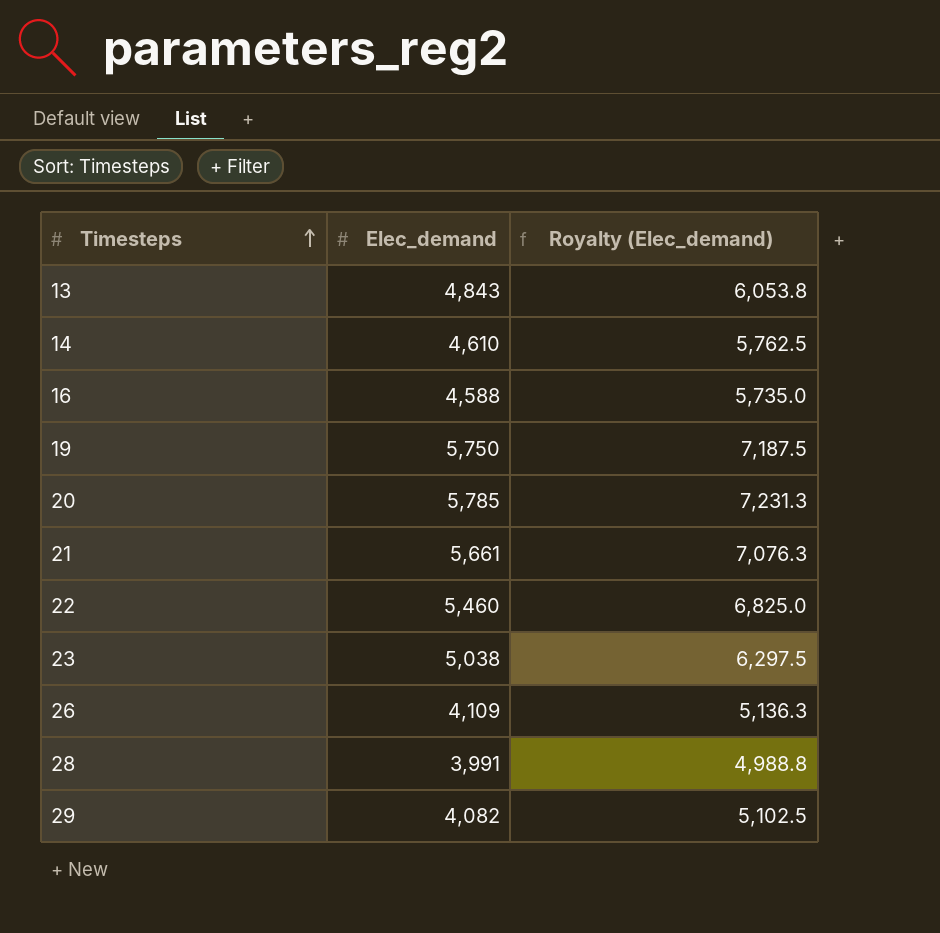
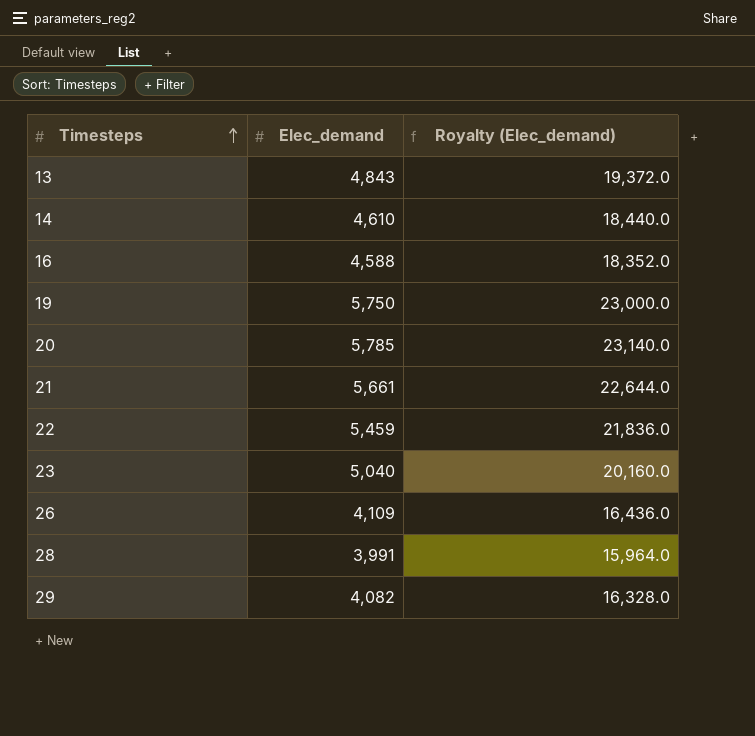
column Royalty (Elec_demand) | formula: [Elec_demand] * 1.25 -> [Elec_demand] * 4
22 | Elec_demand: 5,460 -> 5,459
23 | Elec_demand: 5,038 -> 5,040

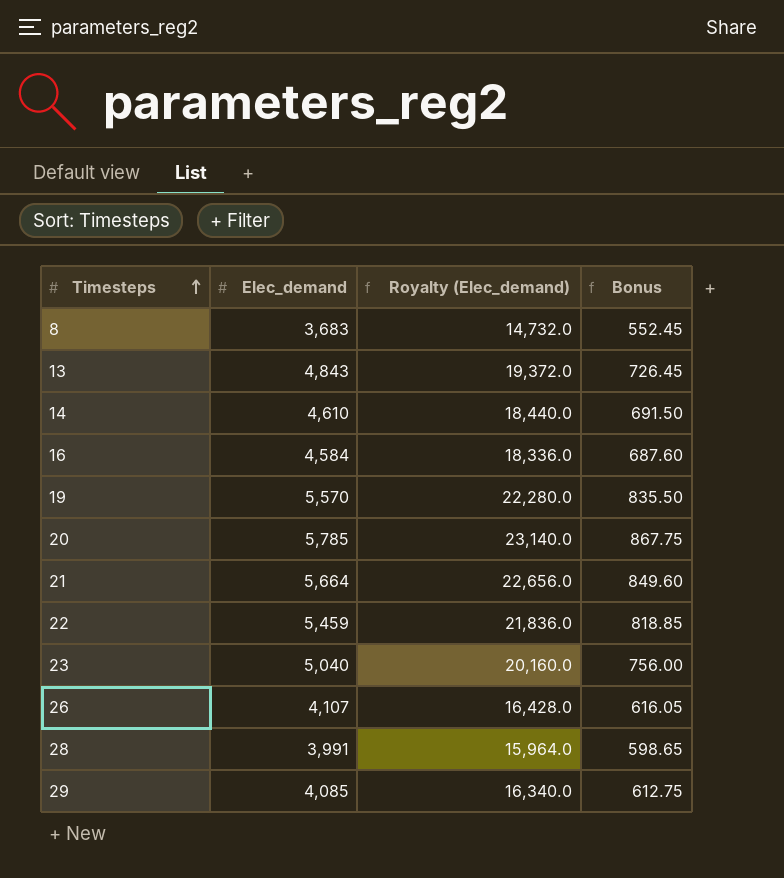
column Bonus | formula: none -> [Elec_demand] * 0.15
row 8: none -> 3,683 | 14,732.0 | 552.45
16 | Elec_demand: 4,588 -> 4,584
16 | Royalty (Elec_demand): 18,352.0 -> 18,336.0
19 | Elec_demand: 5,750 -> 5,570
19 | Royalty (Elec_demand): 23,000.0 -> 22,280.0
21 | Elec_demand: 5,661 -> 5,664
21 | Royalty (Elec_demand): 22,644.0 -> 22,656.0
26 | Elec_demand: 4,109 -> 4,107
26 | Royalty (Elec_demand): 16,436.0 -> 16,428.0
29 | Elec_demand: 4,082 -> 4,085
29 | Royalty (Elec_demand): 16,328.0 -> 16,340.0

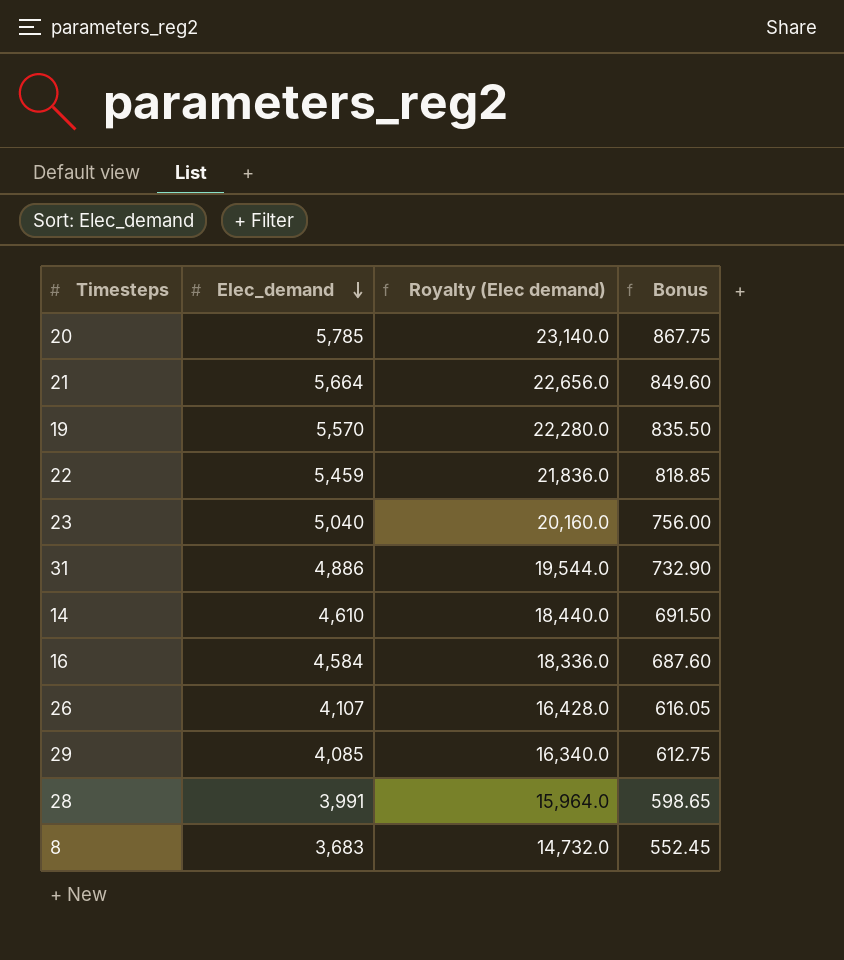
row order: Timesteps ascending -> Elec_demand descending
column name: Royalty (Elec_demand) -> Royalty (Elec demand)
row 13: 4,843 | 19,372.0 | 726.45 -> none
row 31: none -> 4,886 | 19,544.0 | 732.90

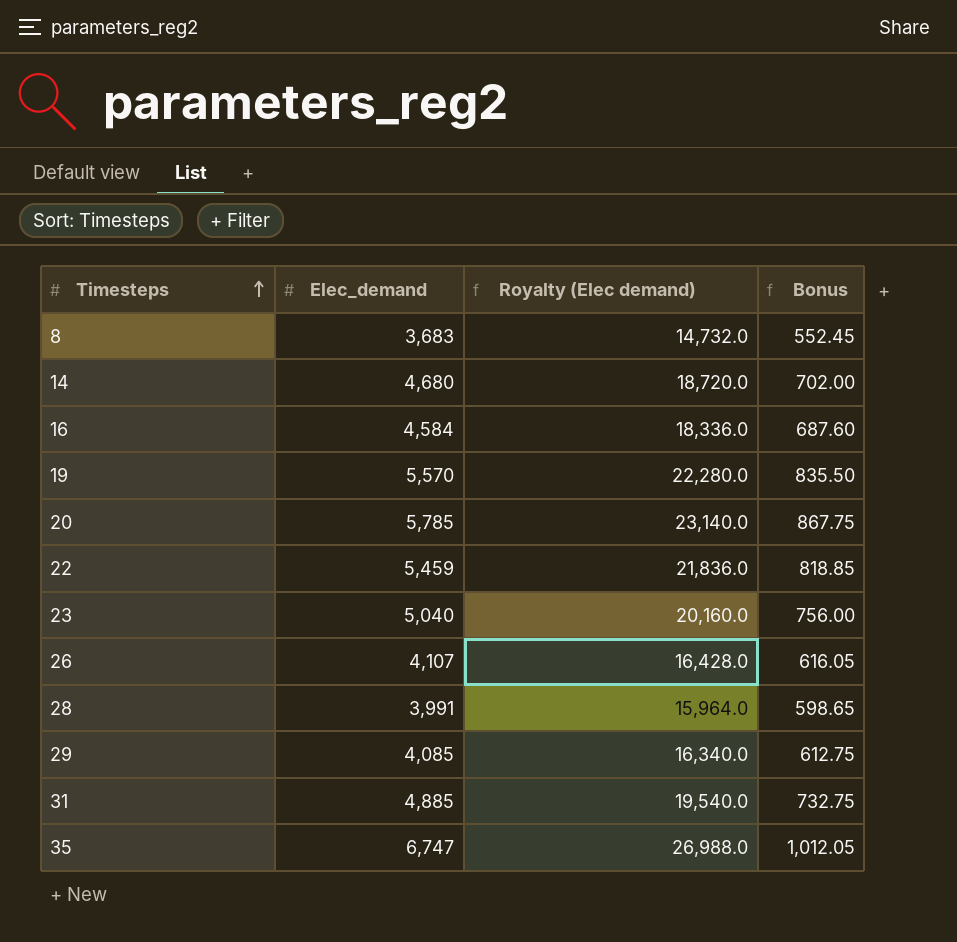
row order: Elec_demand descending -> Timesteps ascending
row 21: 5,664 | 22,656.0 | 849.60 -> none
14 | Elec_demand: 4,610 -> 4,680
14 | Royalty (Elec demand): 18,440.0 -> 18,720.0
14 | Bonus: 691.50 -> 702.00
31 | Elec_demand: 4,886 -> 4,885
31 | Royalty (Elec demand): 19,544.0 -> 19,540.0
31 | Bonus: 732.90 -> 732.75
row 35: none -> 6,747 | 26,988.0 | 1,012.05

